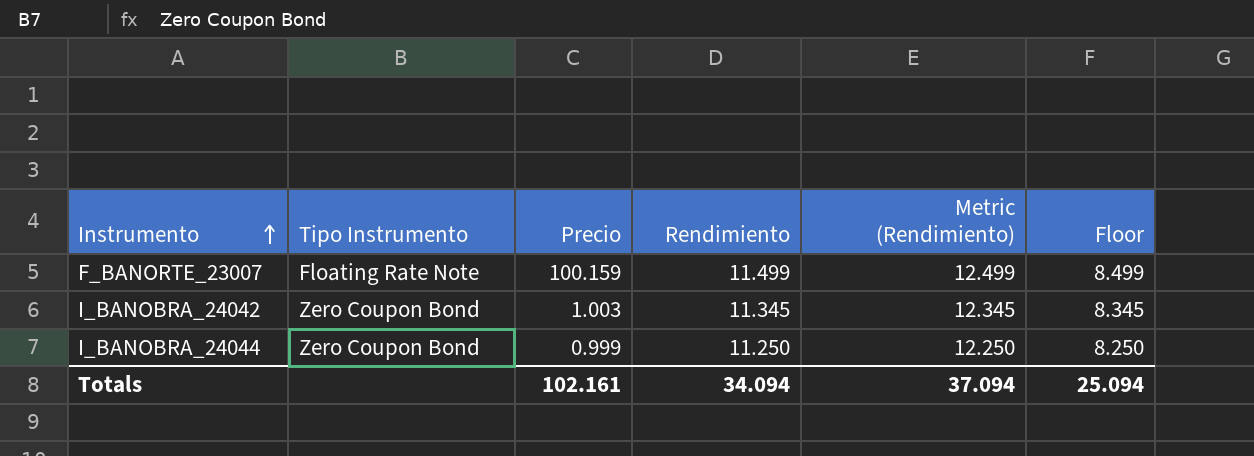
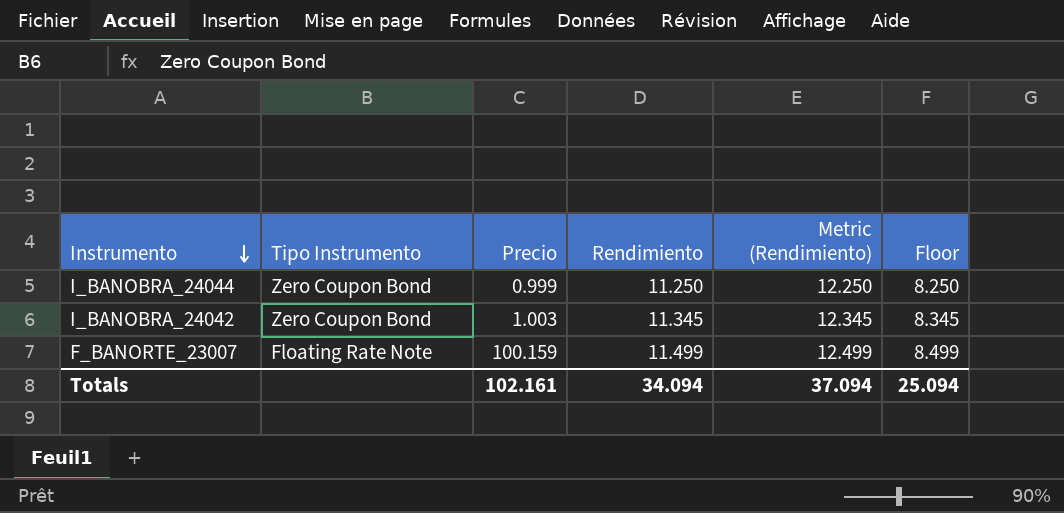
row order: Instrumento ascending -> Instrumento descending

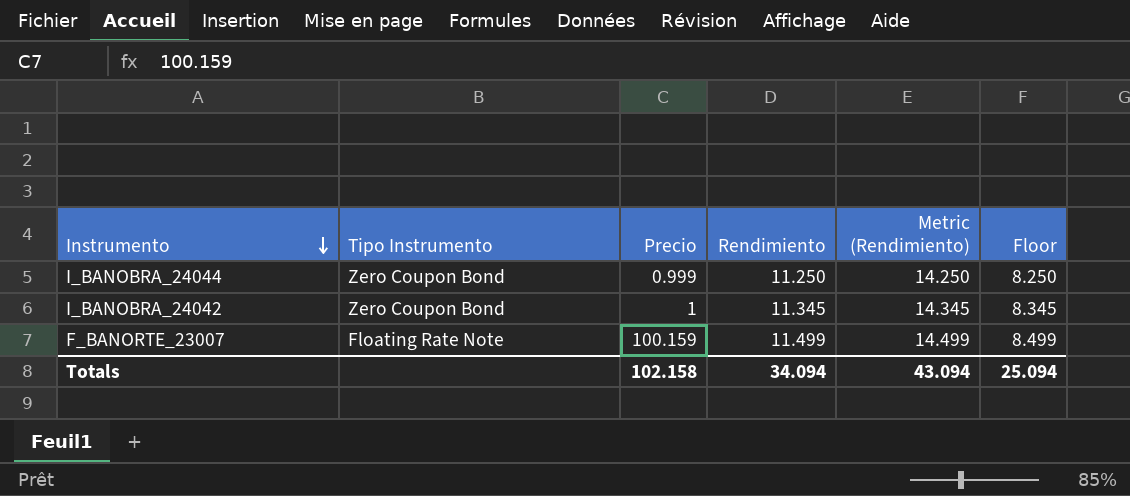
column Metric (Rendimiento) | formula: [Rendimiento] + 1 -> [Rendimiento] + 3
I_BANOBRA_24042 | Precio: 1.003 -> 1
Totals | Precio: 102.161 -> 102.158
Totals | Metric (Rendimiento): 37.094 -> 43.094

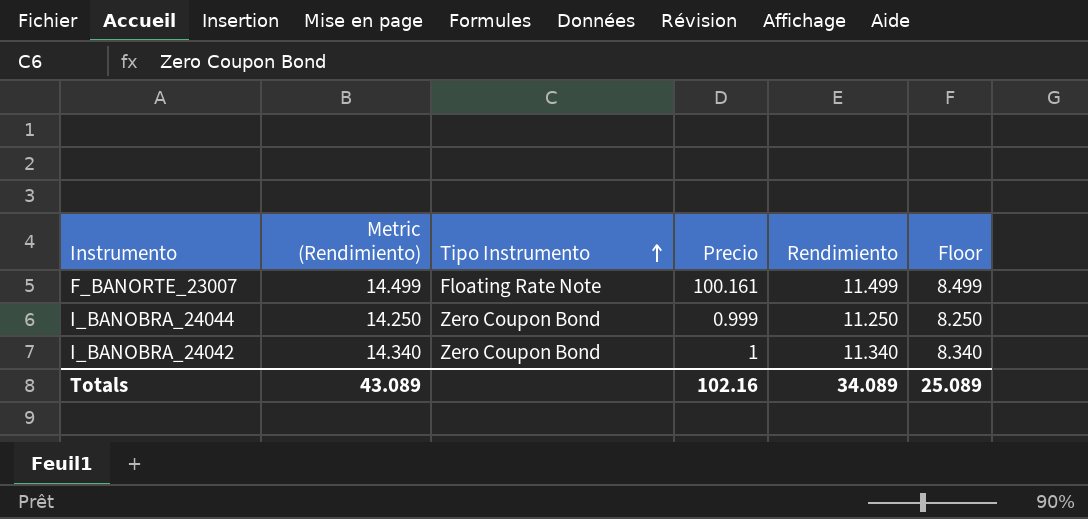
row order: Instrumento descending -> Tipo Instrumento ascending
column Metric (Rendimiento) | position: 5 -> 2
F_BANORTE_23007 | Precio: 100.159 -> 100.161
I_BANOBRA_24042 | Metric (Rendimiento): 14.345 -> 14.340
I_BANOBRA_24042 | Rendimiento: 11.345 -> 11.340
I_BANOBRA_24042 | Floor: 8.345 -> 8.340
Totals | Metric (Rendimiento): 43.094 -> 43.089
Totals | Precio: 102.158 -> 102.16
Totals | Rendimiento: 34.094 -> 34.089
Totals | Floor: 25.094 -> 25.089

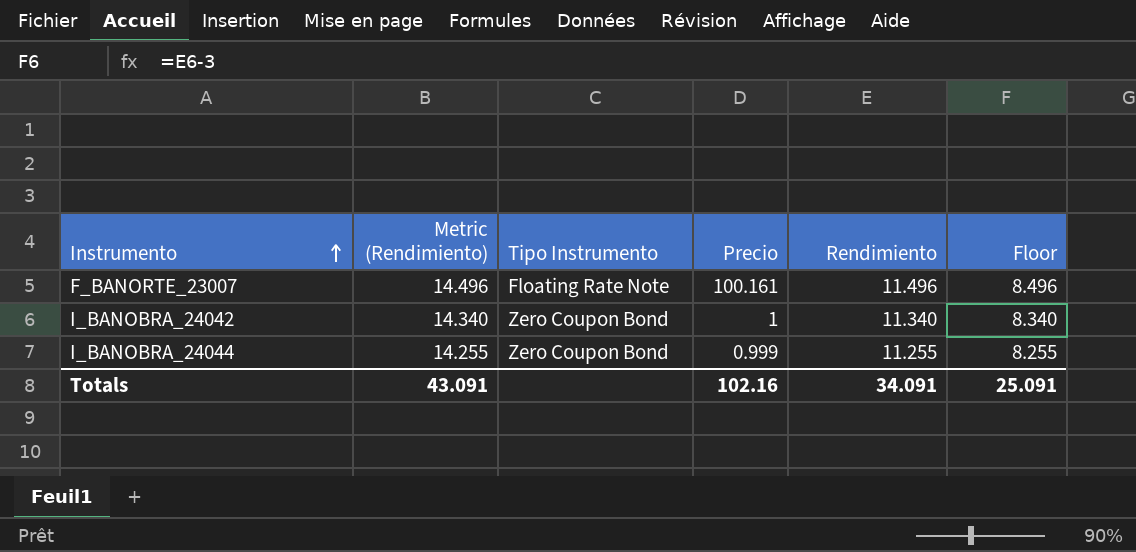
row order: Tipo Instrumento ascending -> Instrumento ascending
F_BANORTE_23007 | Metric (Rendimiento): 14.499 -> 14.496
F_BANORTE_23007 | Rendimiento: 11.499 -> 11.496
F_BANORTE_23007 | Floor: 8.499 -> 8.496
I_BANOBRA_24044 | Metric (Rendimiento): 14.250 -> 14.255
I_BANOBRA_24044 | Rendimiento: 11.250 -> 11.255
I_BANOBRA_24044 | Floor: 8.250 -> 8.255
Totals | Metric (Rendimiento): 43.089 -> 43.091
Totals | Rendimiento: 34.089 -> 34.091
Totals | Floor: 25.089 -> 25.091

